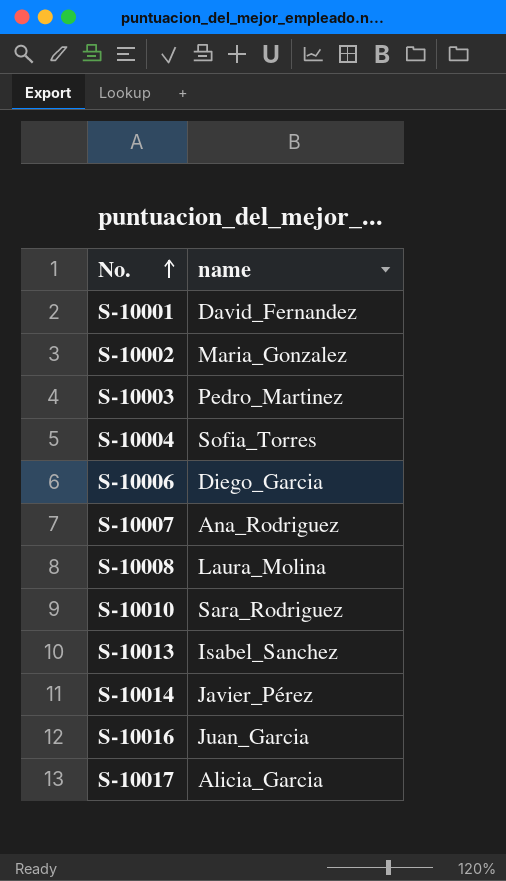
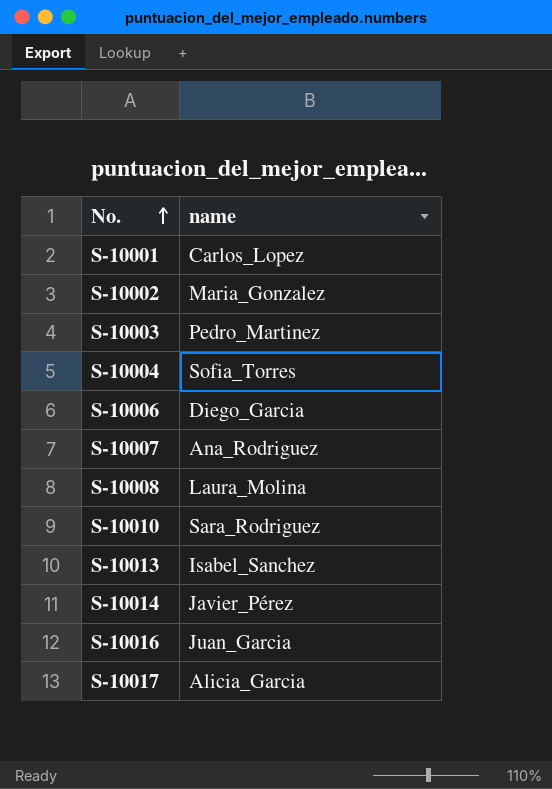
S-10001 | name: David_Fernandez -> Carlos_Lopez

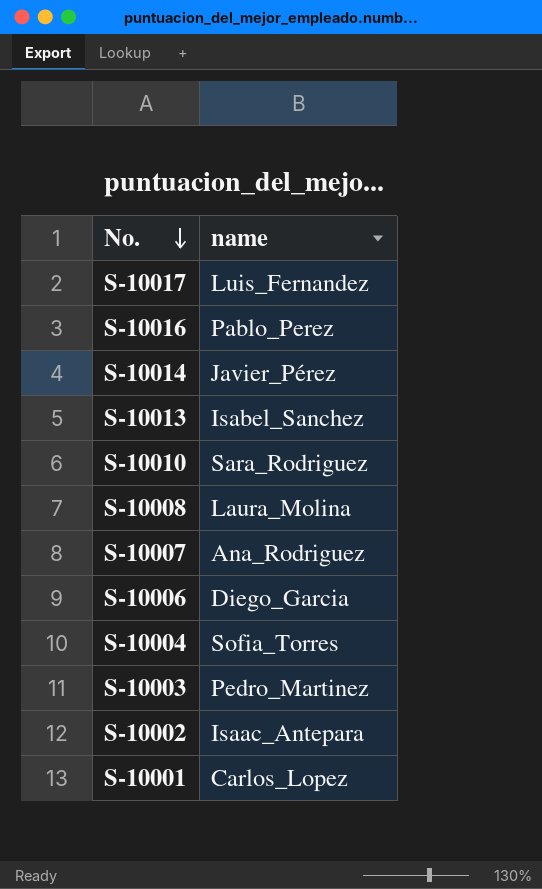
row order: No. ascending -> No. descending
S-10017 | name: Alicia_Garcia -> Luis_Fernandez
S-10016 | name: Juan_Garcia -> Pablo_Perez
S-10002 | name: Maria_Gonzalez -> Isaac_Antepara

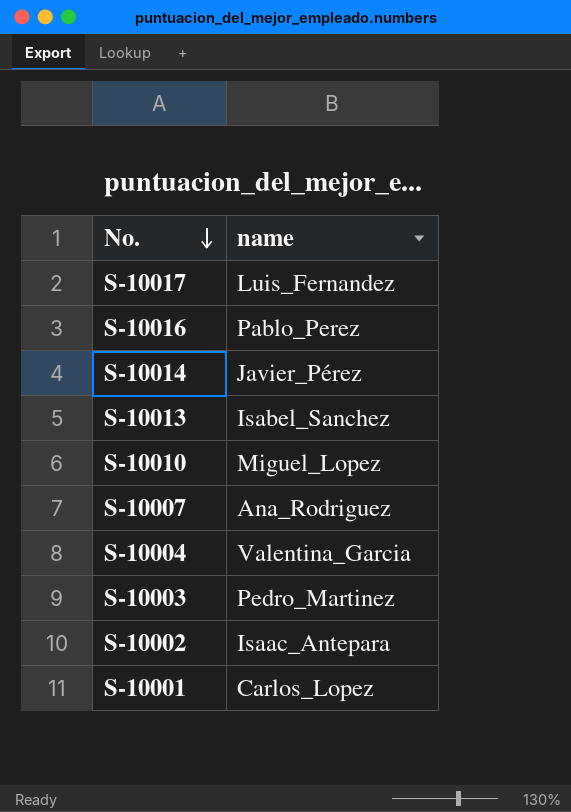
row S-10008: Laura_Molina -> none
row S-10006: Diego_Garcia -> none
S-10010 | name: Sara_Rodriguez -> Miguel_Lopez
S-10004 | name: Sofia_Torres -> Valentina_Garcia

